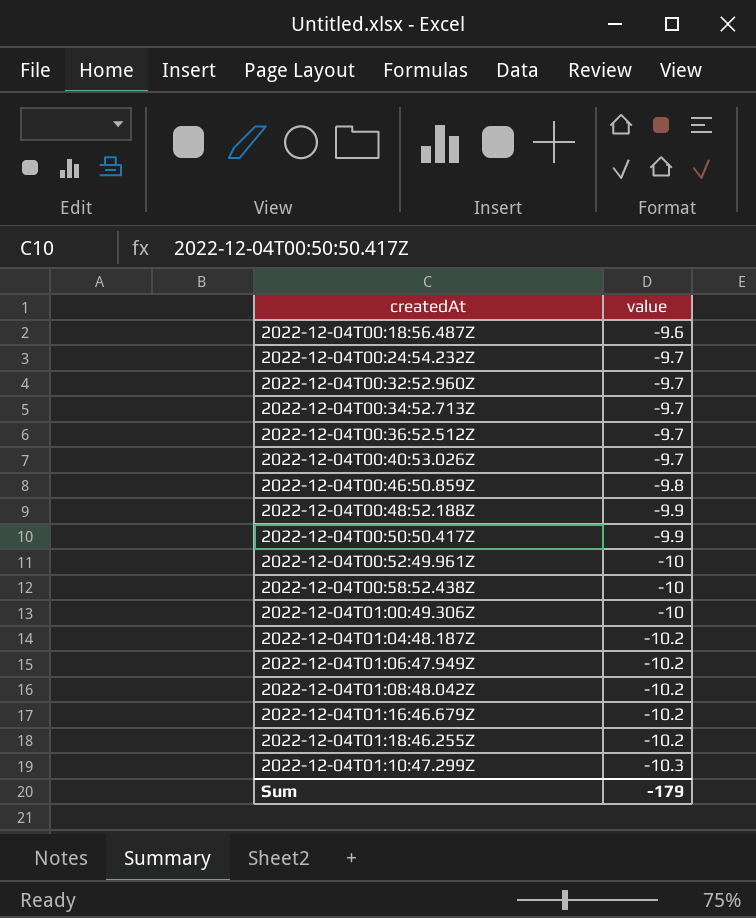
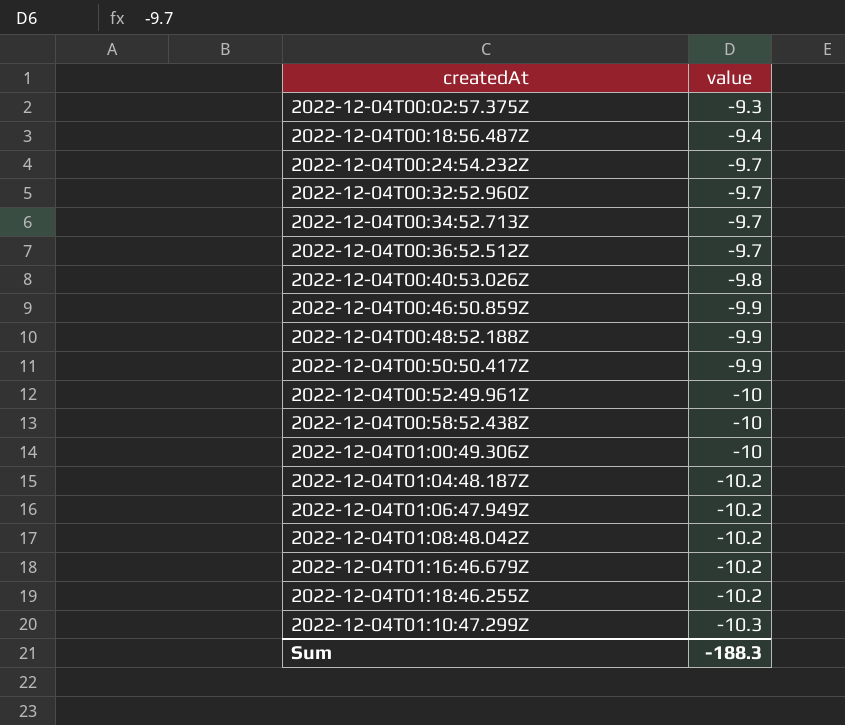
row 2022-12-04T00:02:57.375Z: none -> -9.3
2022-12-04T00:18:56.487Z | value: -9.6 -> -9.4
2022-12-04T00:40:53.026Z | value: -9.7 -> -9.8
2022-12-04T00:46:50.859Z | value: -9.8 -> -9.9
Sum | value: -179 -> -188.3

